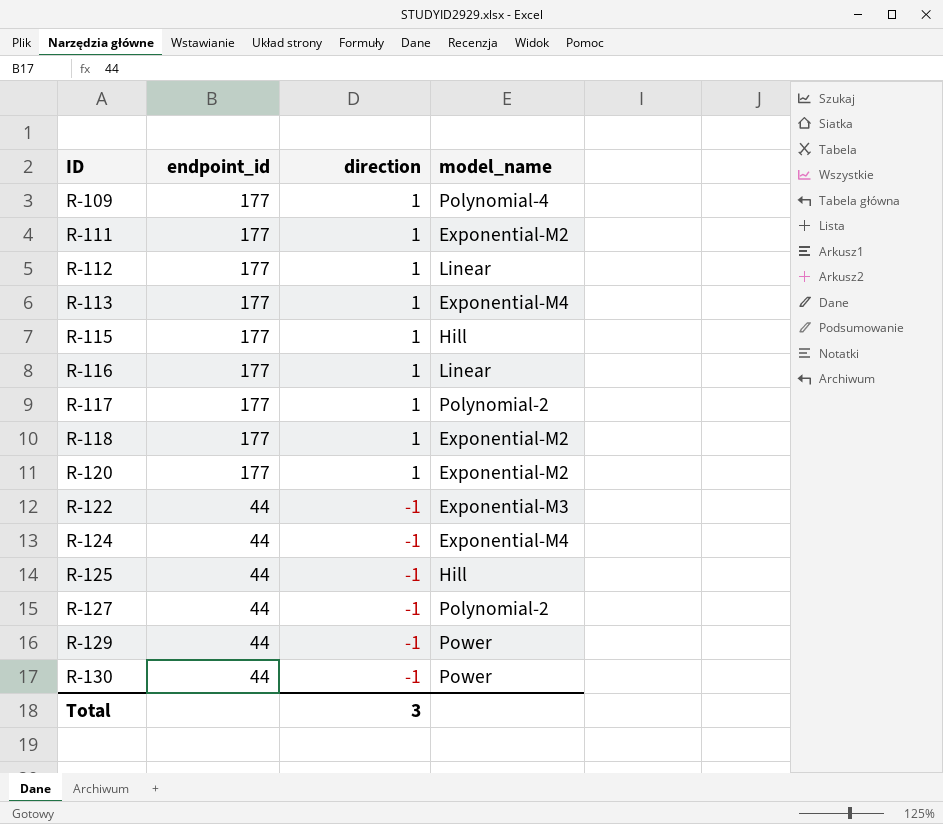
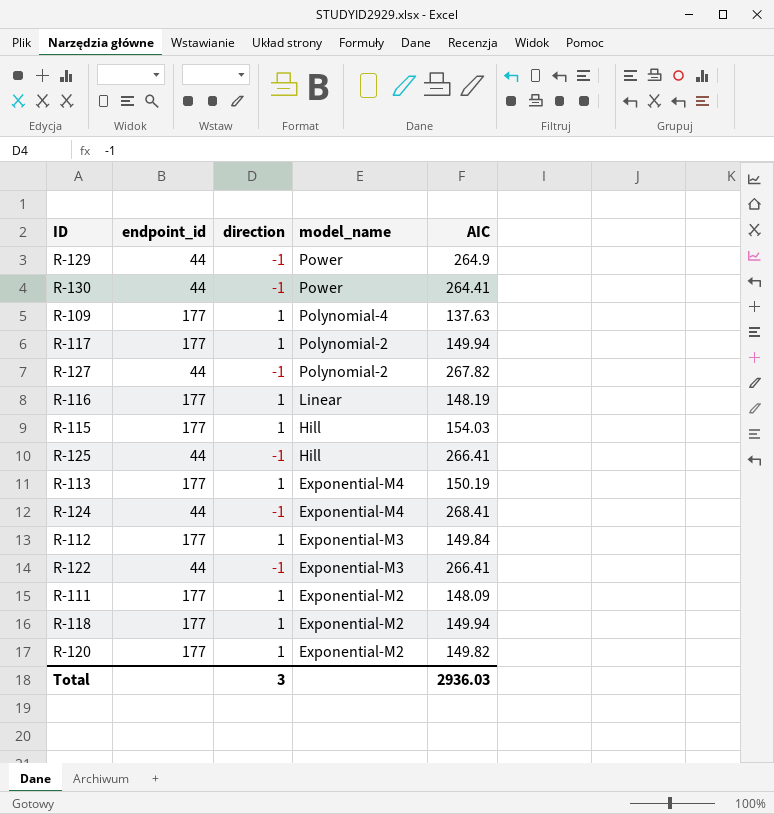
row order: ID ascending -> model_name descending
column AIC | position: none -> 5
R-112 | model_name: Linear -> Exponential-M3

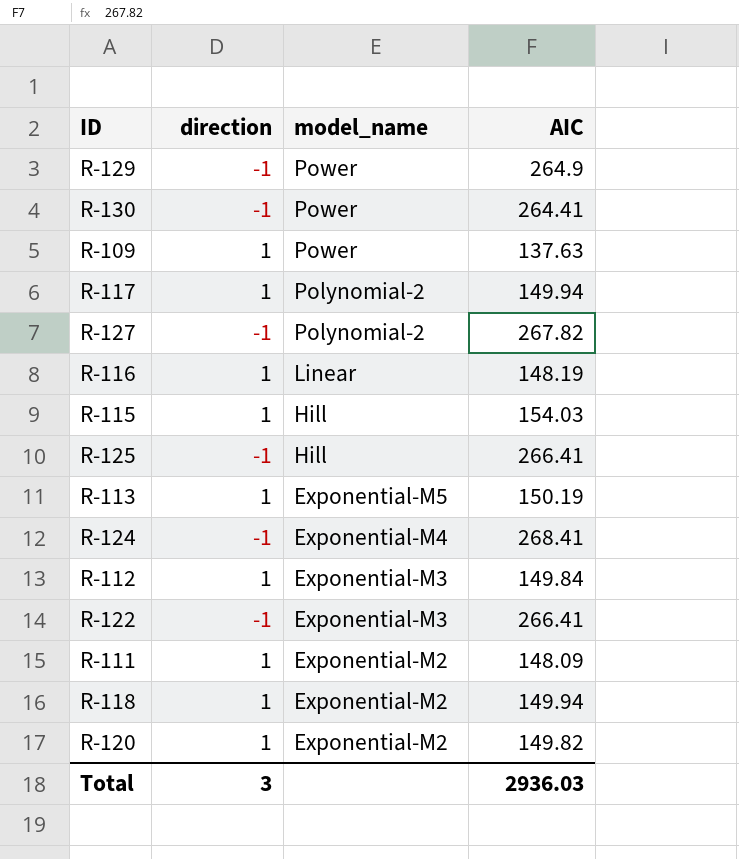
column endpoint_id | position: 2 -> none
R-109 | model_name: Polynomial-4 -> Power
R-113 | model_name: Exponential-M4 -> Exponential-M5

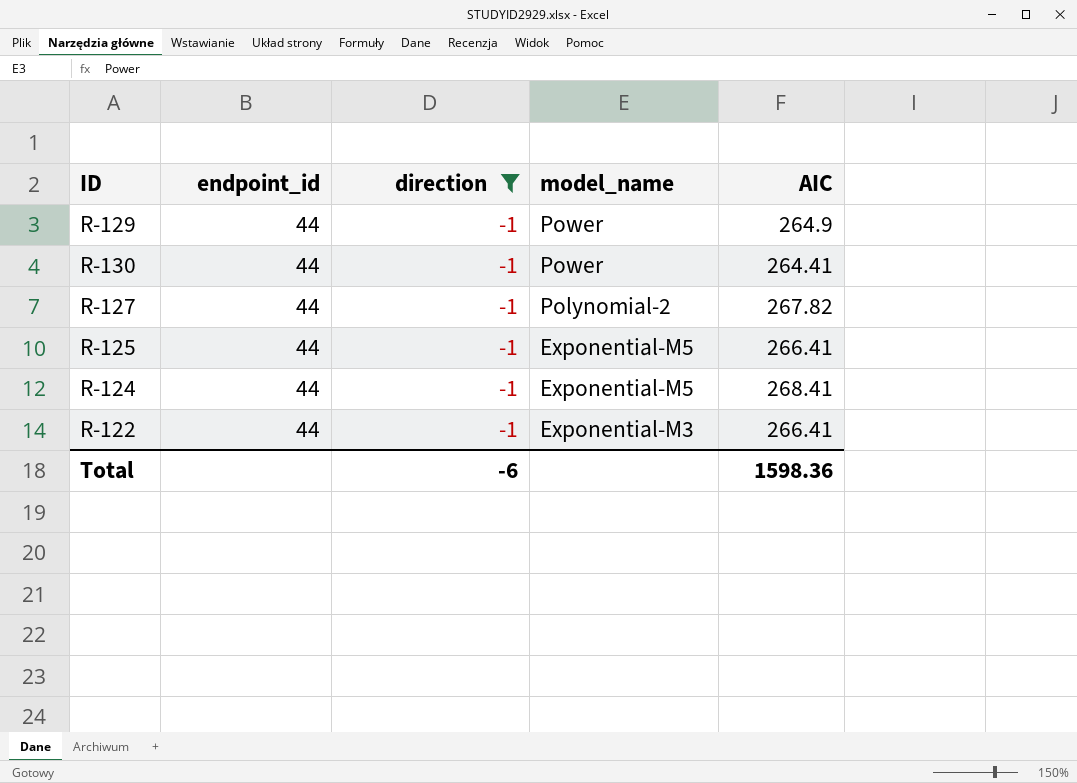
filter: none -> direction = -1
column endpoint_id | position: none -> 2
R-125 | model_name: Hill -> Exponential-M5
R-124 | model_name: Exponential-M4 -> Exponential-M5
Total | direction: 3 -> -6
Total | AIC: 2936.03 -> 1598.36

